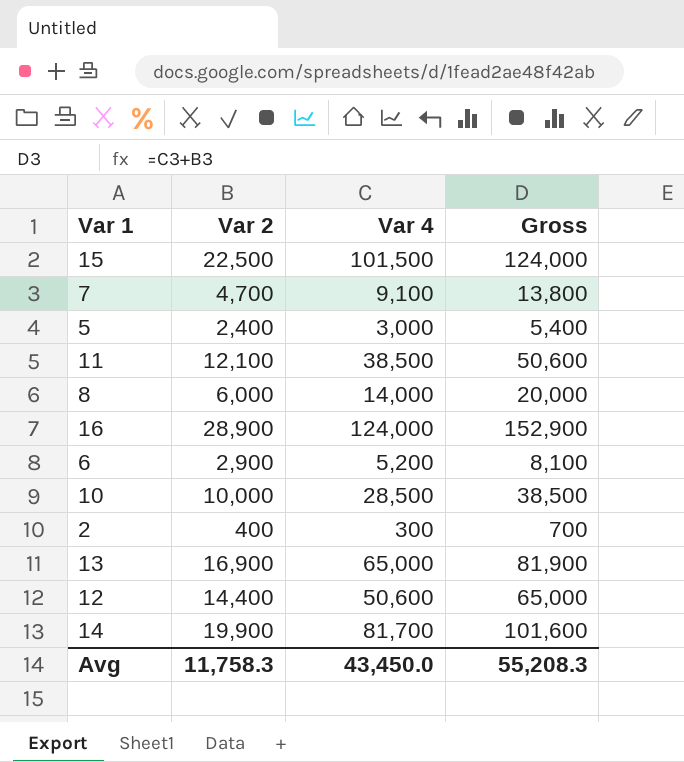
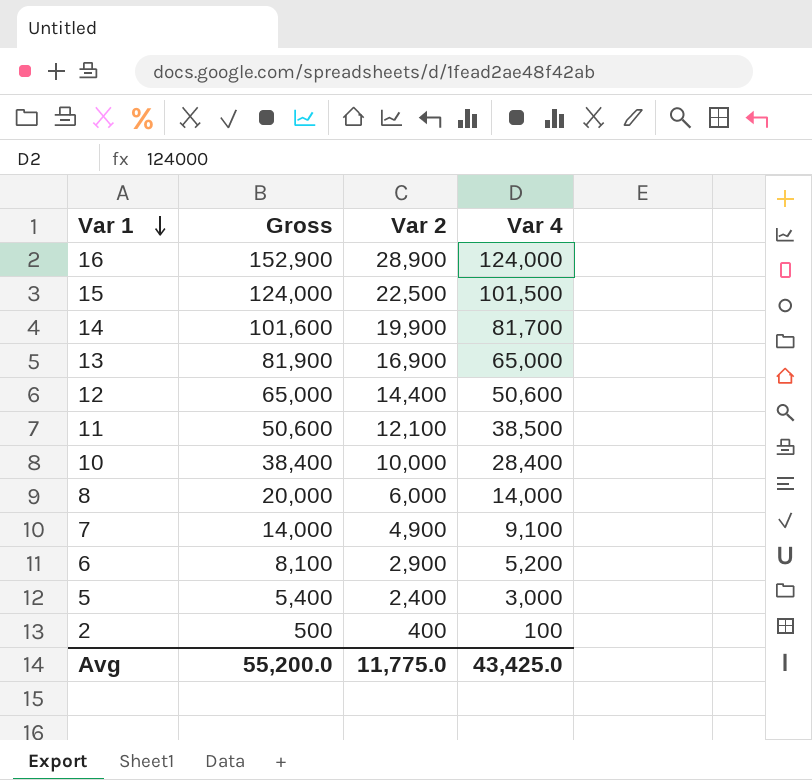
row order: none -> Var 1 descending
column Gross | position: 4 -> 2
10 | Gross: 38,500 -> 38,400
10 | Var 4: 28,500 -> 28,400
7 | Gross: 13,800 -> 14,000
7 | Var 2: 4,700 -> 4,900
2 | Gross: 700 -> 500
2 | Var 4: 300 -> 100
Avg | Gross: 55,208.3 -> 55,200.0
Avg | Var 2: 11,758.3 -> 11,775.0
Avg | Var 4: 43,450.0 -> 43,425.0

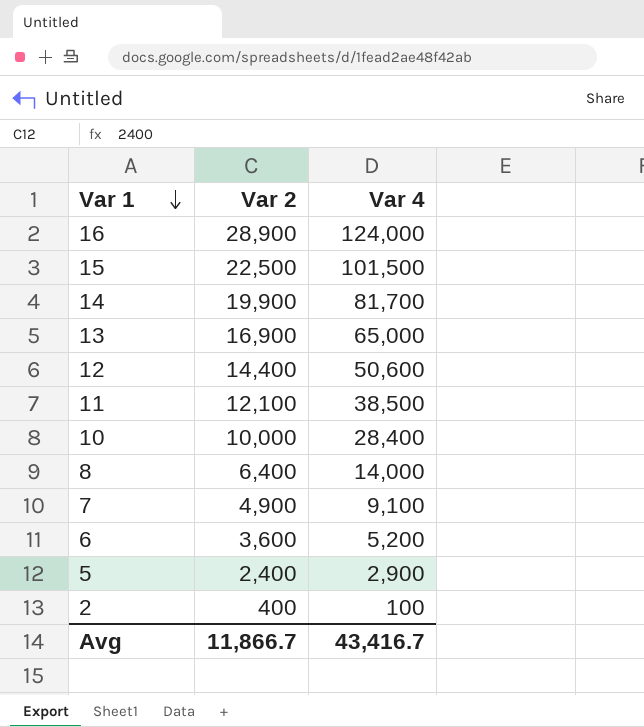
column Gross | formula: [Var 2] + [Var 4] -> none
8 | Var 2: 6,000 -> 6,400
6 | Var 2: 2,900 -> 3,600
5 | Var 4: 3,000 -> 2,900
Avg | Var 2: 11,775.0 -> 11,866.7
Avg | Var 4: 43,425.0 -> 43,416.7

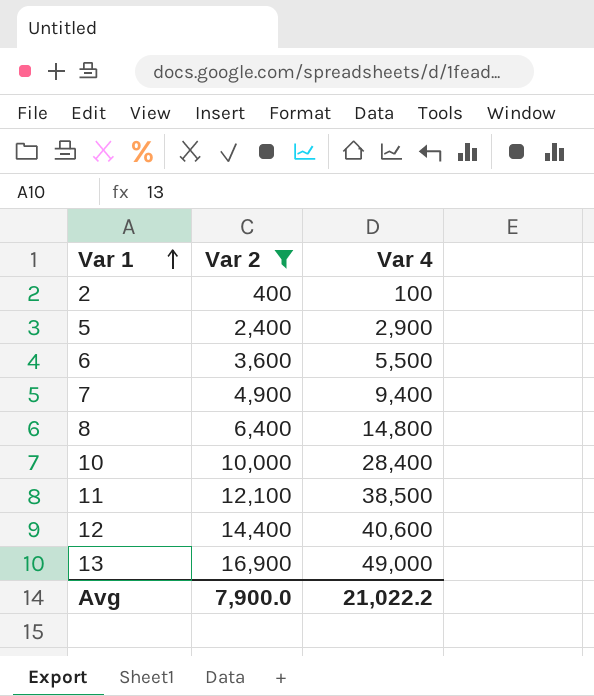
filter: none -> Var 2 <= 16,900
row order: Var 1 descending -> Var 1 ascending
6 | Var 4: 5,200 -> 5,500
7 | Var 4: 9,100 -> 9,400
8 | Var 4: 14,000 -> 14,800
12 | Var 4: 50,600 -> 40,600
13 | Var 4: 65,000 -> 49,000
Avg | Var 2: 11,866.7 -> 7,900.0
Avg | Var 4: 43,416.7 -> 21,022.2

